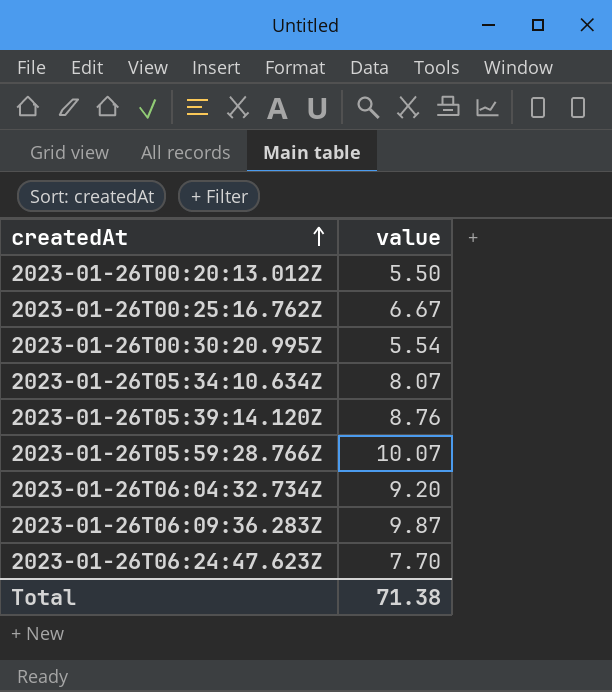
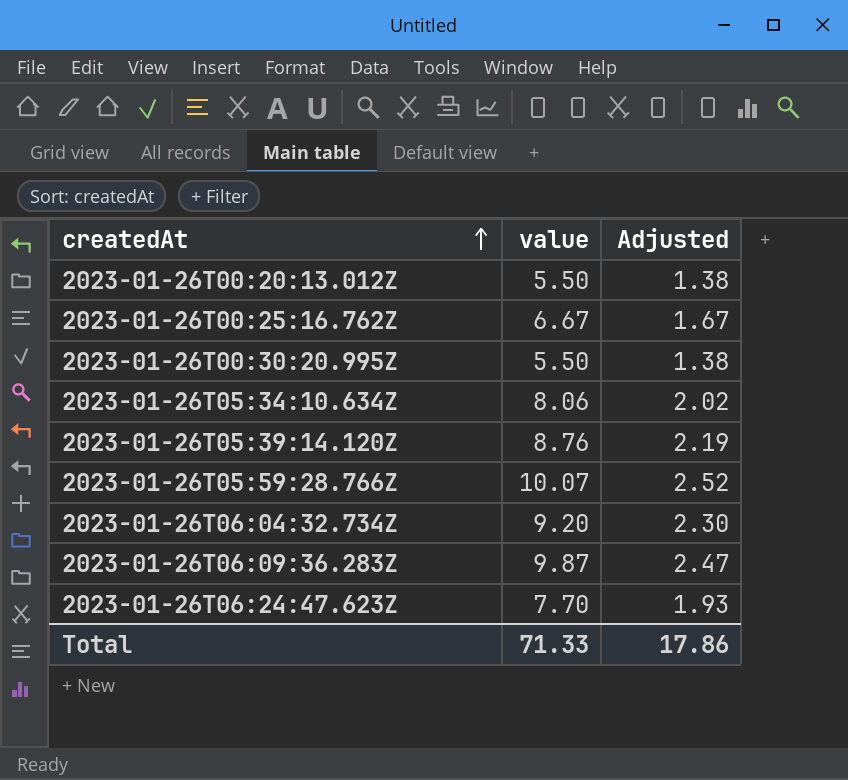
column Adjusted | formula: none -> [value] * 0.25
2023-01-26T00:30:20.995Z | value: 5.54 -> 5.50
2023-01-26T05:34:10.634Z | value: 8.07 -> 8.06
Total | value: 71.38 -> 71.33

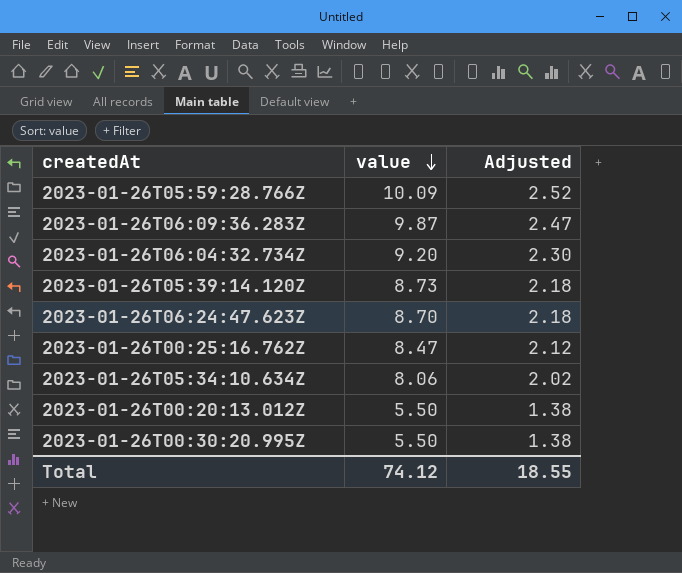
row order: createdAt ascending -> value descending
2023-01-26T05:59:28.766Z | value: 10.07 -> 10.09
2023-01-26T05:39:14.120Z | value: 8.76 -> 8.73
2023-01-26T05:39:14.120Z | Adjusted: 2.19 -> 2.18
2023-01-26T06:24:47.623Z | value: 7.70 -> 8.70
2023-01-26T06:24:47.623Z | Adjusted: 1.93 -> 2.18
2023-01-26T00:25:16.762Z | value: 6.67 -> 8.47
2023-01-26T00:25:16.762Z | Adjusted: 1.67 -> 2.12
Total | value: 71.33 -> 74.12
Total | Adjusted: 17.86 -> 18.55

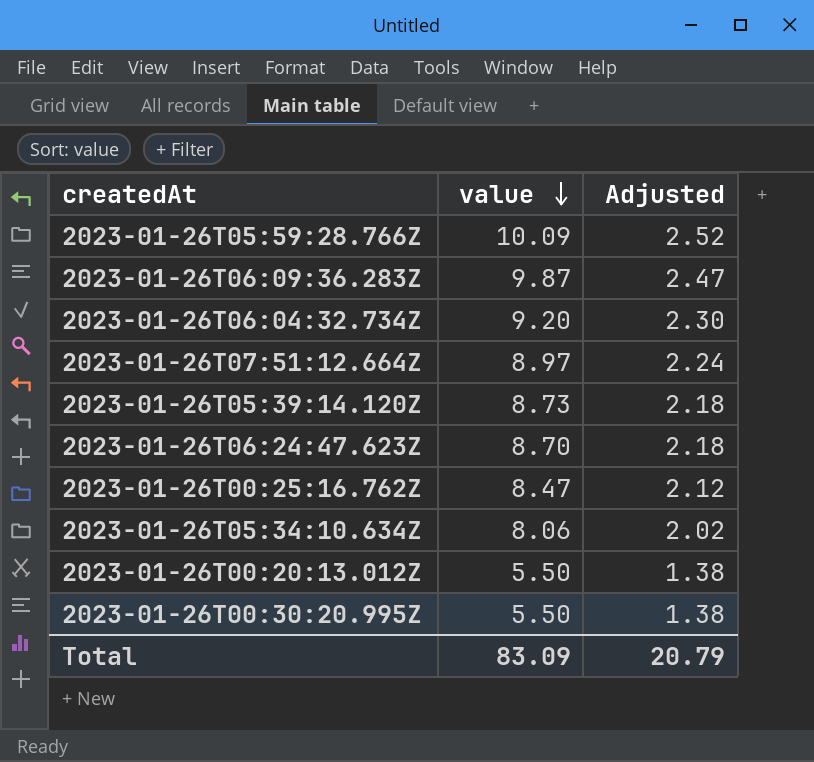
row 2023-01-26T07:51:12.664Z: none -> 8.97 | 2.24
Total | value: 74.12 -> 83.09
Total | Adjusted: 18.55 -> 20.79

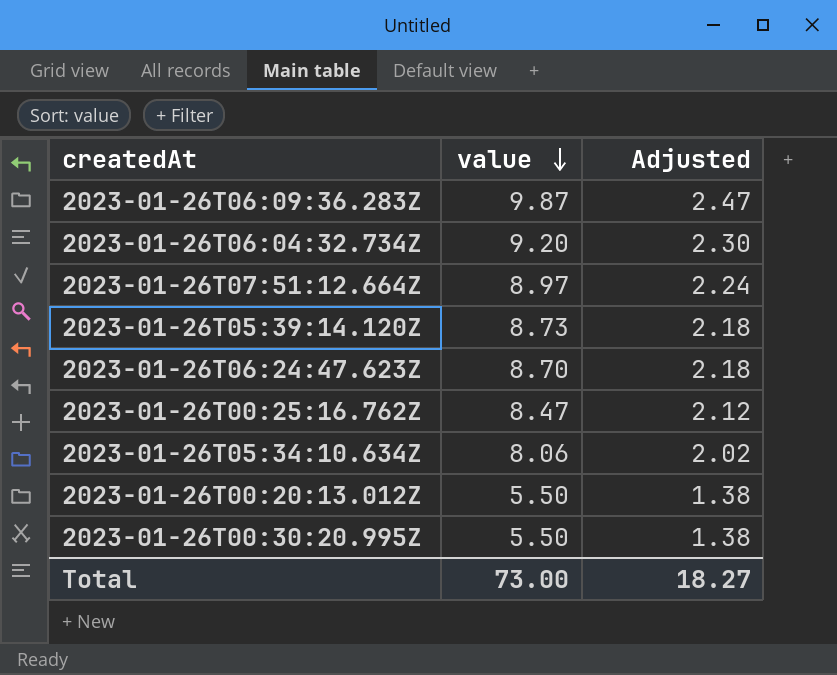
row 2023-01-26T05:59:28.766Z: 10.09 | 2.52 -> none
Total | value: 83.09 -> 73.00
Total | Adjusted: 20.79 -> 18.27

